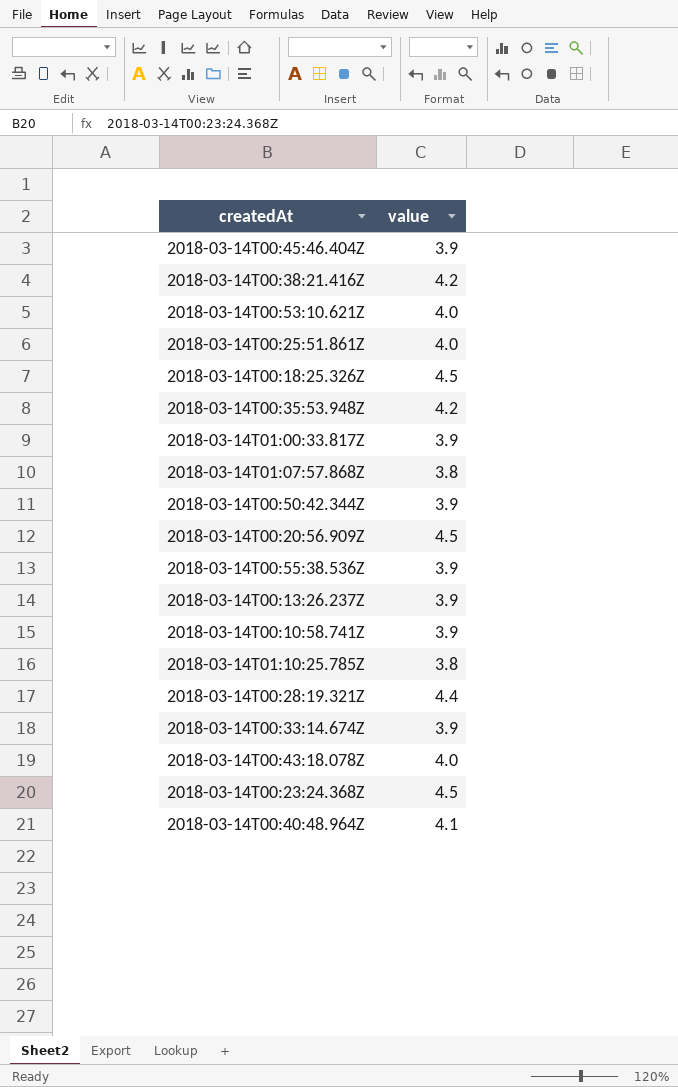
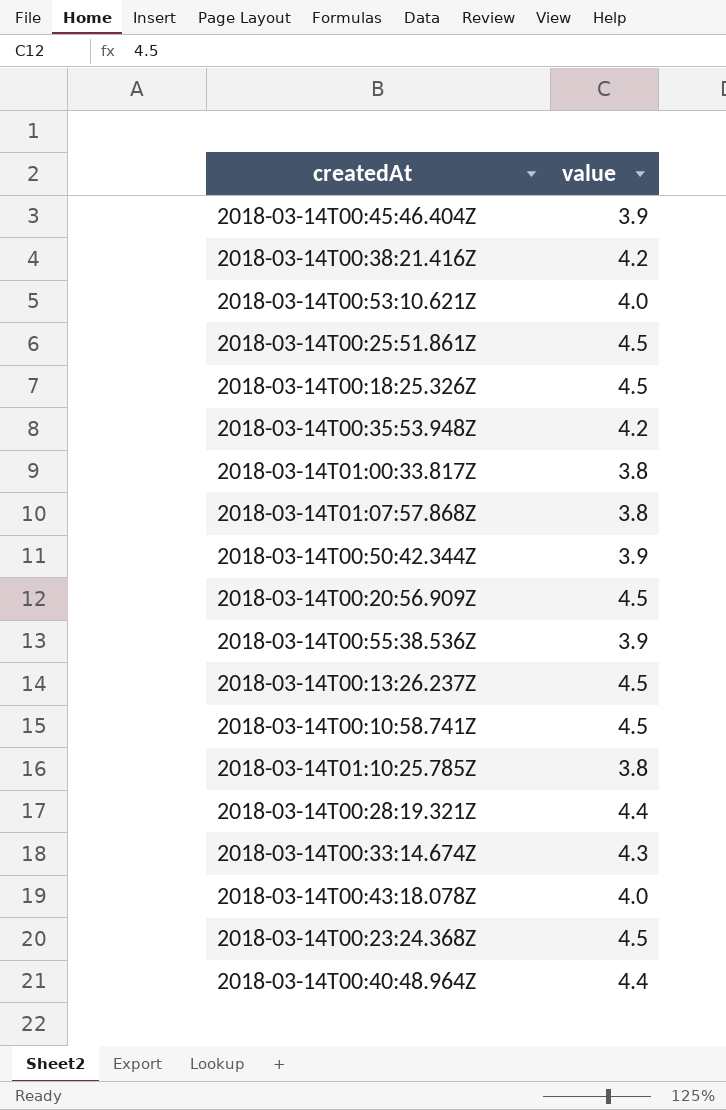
2018-03-14T00:25:51.861Z | value: 4.0 -> 4.5
2018-03-14T01:00:33.817Z | value: 3.9 -> 3.8
2018-03-14T00:13:26.237Z | value: 3.9 -> 4.5
2018-03-14T00:10:58.741Z | value: 3.9 -> 4.5
2018-03-14T00:33:14.674Z | value: 3.9 -> 4.3
2018-03-14T00:40:48.964Z | value: 4.1 -> 4.4

